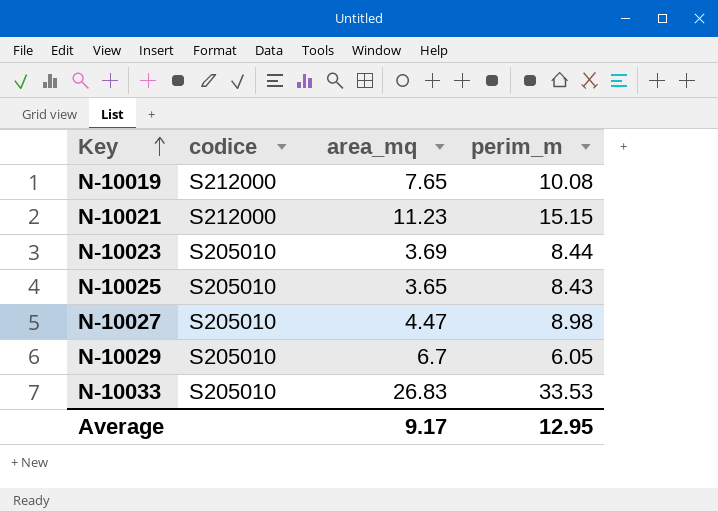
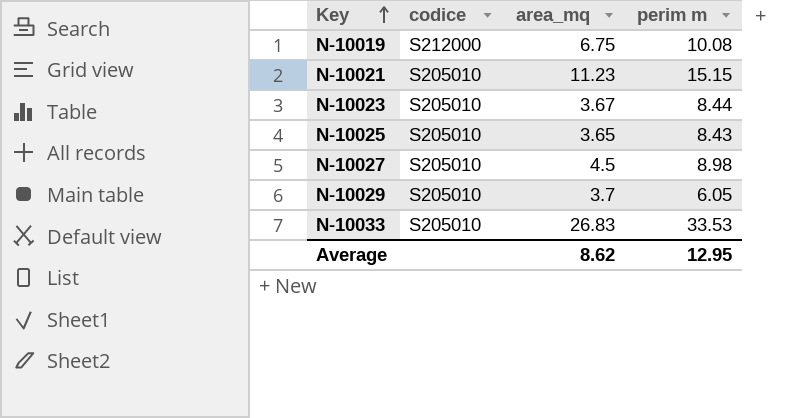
column name: perim_m -> perim m
N-10019 | area_mq: 7.65 -> 6.75
N-10021 | codice: S212000 -> S205010
N-10023 | area_mq: 3.69 -> 3.67
N-10027 | area_mq: 4.47 -> 4.5
N-10029 | area_mq: 6.7 -> 3.7
Average | area_mq: 9.17 -> 8.62

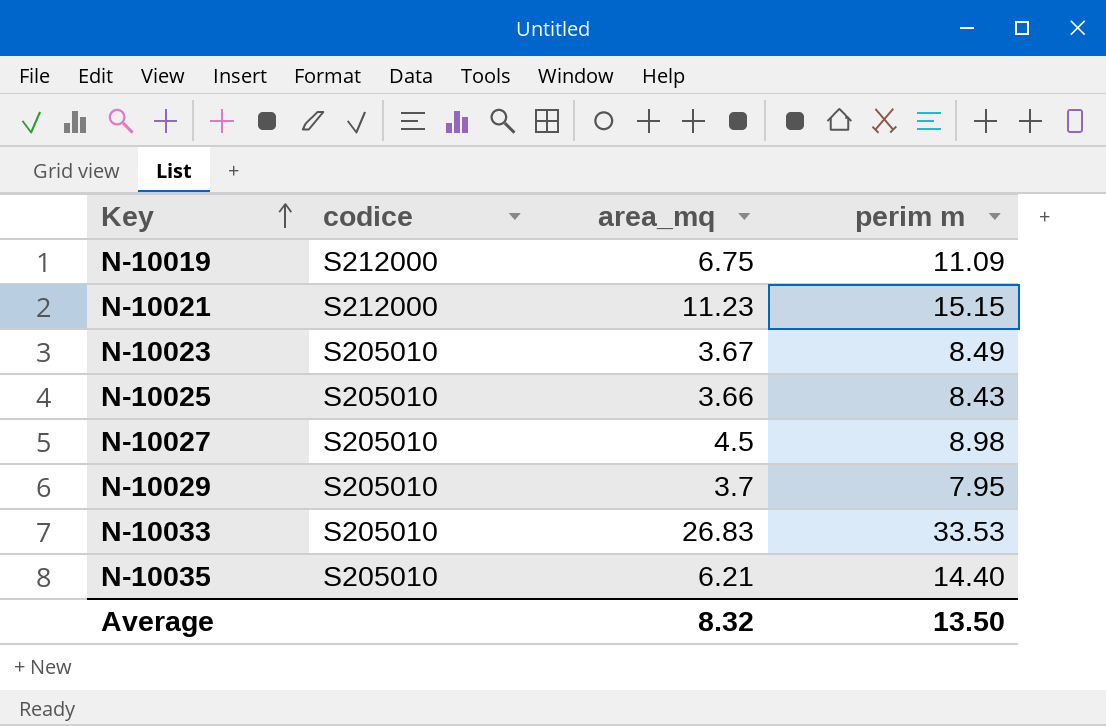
N-10019 | perim m: 10.08 -> 11.09
N-10021 | codice: S205010 -> S212000
N-10023 | perim m: 8.44 -> 8.49
N-10025 | area_mq: 3.65 -> 3.66
N-10029 | perim m: 6.05 -> 7.95
row N-10035: none -> S205010 | 6.21 | 14.40
Average | area_mq: 8.62 -> 8.32
Average | perim m: 12.95 -> 13.50

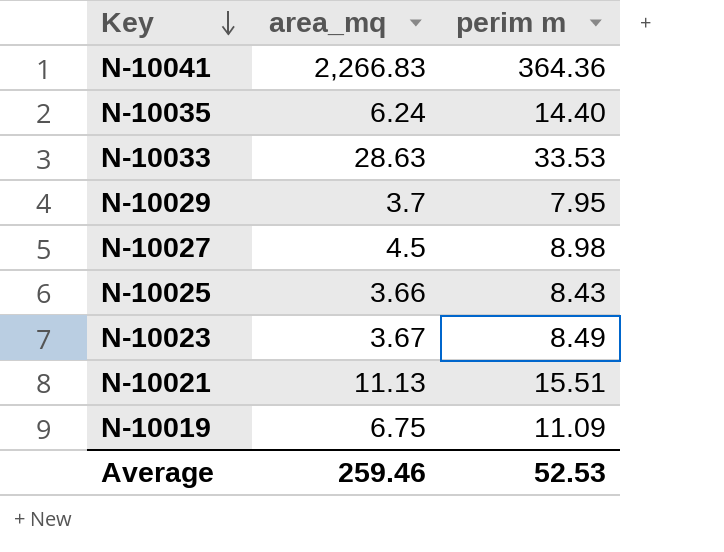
row order: Key ascending -> Key descending
column codice | position: 2 -> none
row N-10041: none -> 2,266.83 | 364.36
N-10035 | area_mq: 6.21 -> 6.24
N-10033 | area_mq: 26.83 -> 28.63
N-10021 | area_mq: 11.23 -> 11.13
N-10021 | perim m: 15.15 -> 15.51
Average | area_mq: 8.32 -> 259.46
Average | perim m: 13.50 -> 52.53

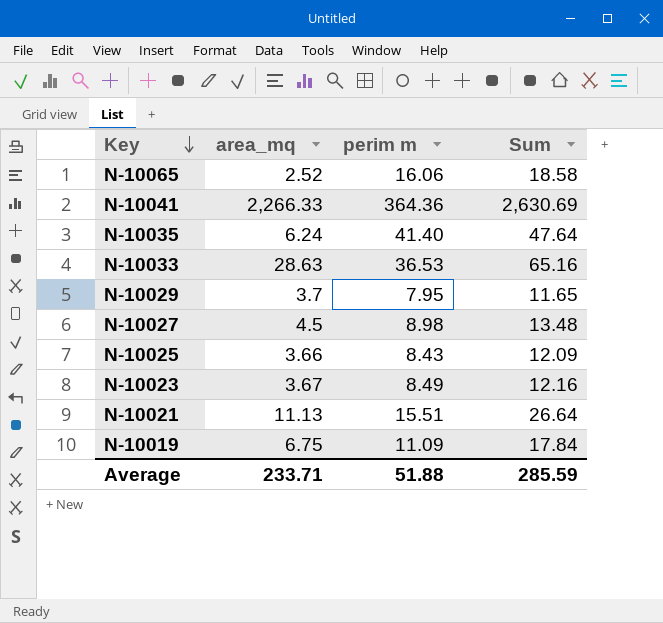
column Sum | formula: none -> [area_mq] + [perim m]
row N-10065: none -> 2.52 | 16.06 | 18.58
N-10041 | area_mq: 2,266.83 -> 2,266.33
N-10035 | perim m: 14.40 -> 41.40
N-10033 | perim m: 33.53 -> 36.53
Average | area_mq: 259.46 -> 233.71
Average | perim m: 52.53 -> 51.88

